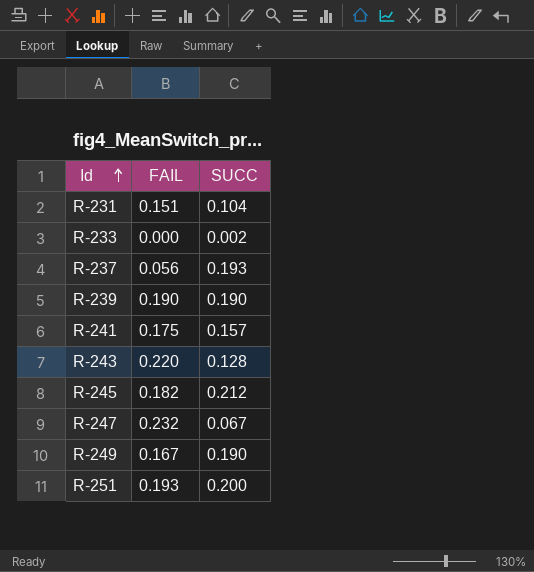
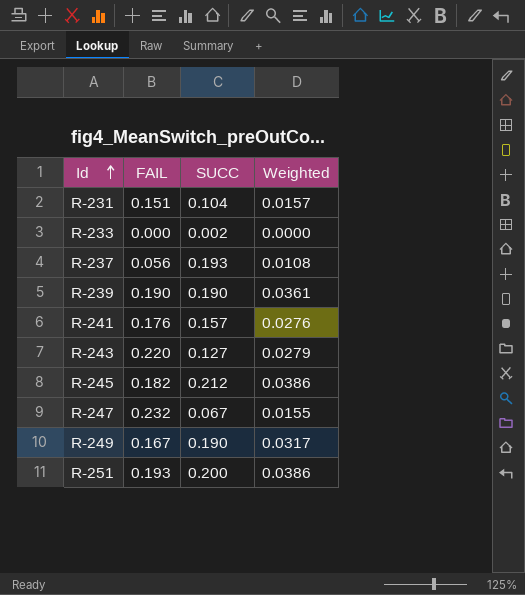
column Weighted | formula: none -> [FAIL] * [SUCC]
R-241 | FAIL: 0.175 -> 0.176
R-243 | SUCC: 0.128 -> 0.127

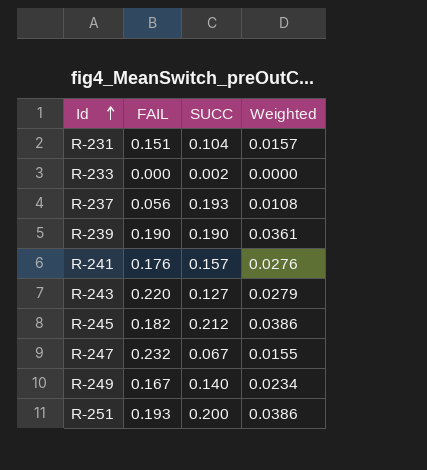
R-249 | SUCC: 0.190 -> 0.140
R-249 | Weighted: 0.0317 -> 0.0234

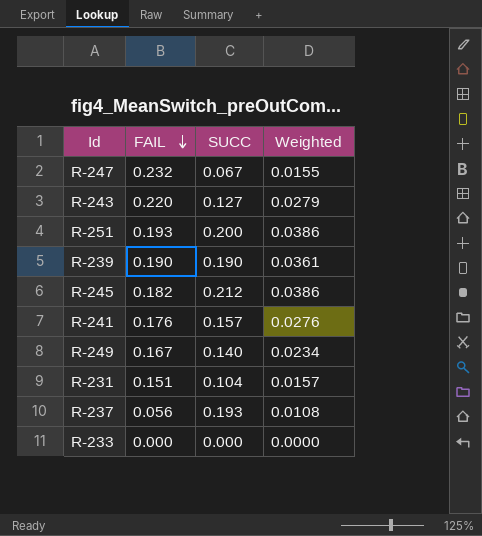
row order: Id ascending -> FAIL descending
R-233 | SUCC: 0.002 -> 0.000

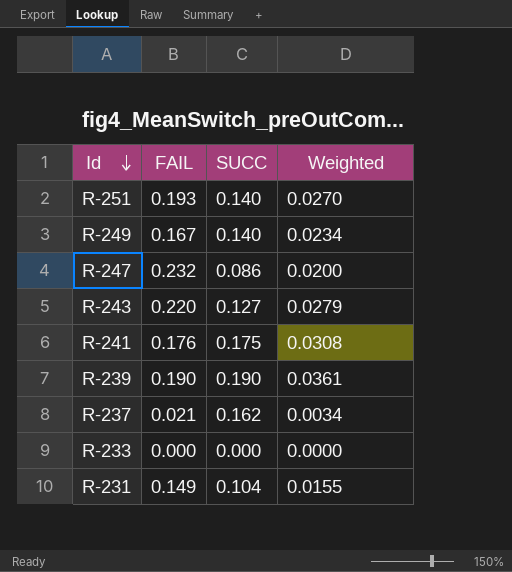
row order: FAIL descending -> Id descending
row R-245: 0.182 | 0.212 | 0.0386 -> none
R-251 | SUCC: 0.200 -> 0.140
R-251 | Weighted: 0.0386 -> 0.0270
R-247 | SUCC: 0.067 -> 0.086
R-247 | Weighted: 0.0155 -> 0.0200
R-241 | SUCC: 0.157 -> 0.175
R-241 | Weighted: 0.0276 -> 0.0308
R-237 | FAIL: 0.056 -> 0.021
R-237 | SUCC: 0.193 -> 0.162
R-237 | Weighted: 0.0108 -> 0.0034
R-231 | FAIL: 0.151 -> 0.149
R-231 | Weighted: 0.0157 -> 0.0155

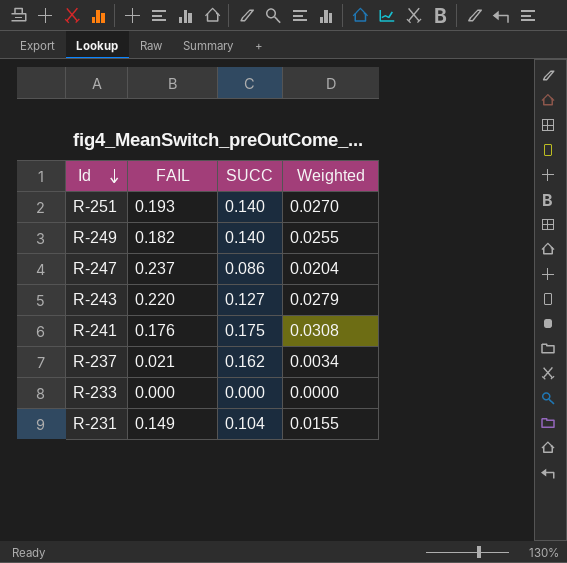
row R-239: 0.190 | 0.190 | 0.0361 -> none
R-249 | FAIL: 0.167 -> 0.182
R-249 | Weighted: 0.0234 -> 0.0255
R-247 | FAIL: 0.232 -> 0.237
R-247 | Weighted: 0.0200 -> 0.0204

